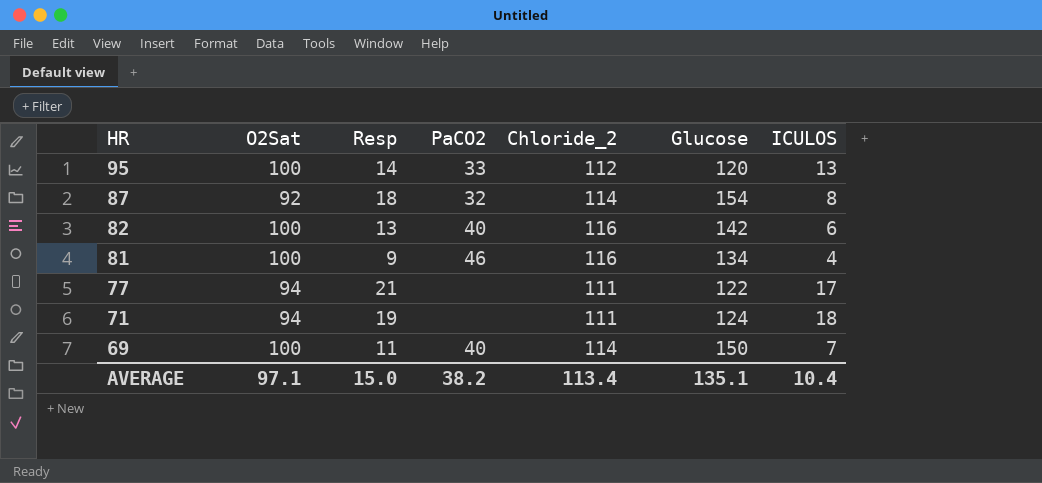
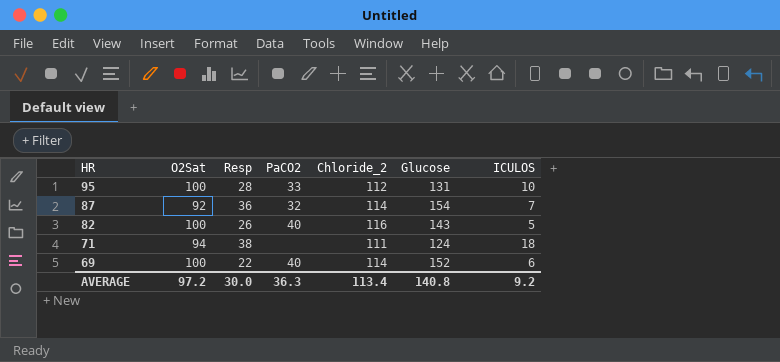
row 81: 100 | 9 | 46 | 116 | 134 | 4 -> none
row 77: 94 | 21 | none | 111 | 122 | 17 -> none
95 | Resp: 14 -> 28
95 | Glucose: 120 -> 131
95 | ICULOS: 13 -> 10
87 | Resp: 18 -> 36
87 | ICULOS: 8 -> 7
82 | Resp: 13 -> 26
82 | Glucose: 142 -> 143
82 | ICULOS: 6 -> 5
71 | Resp: 19 -> 38
69 | Resp: 11 -> 22
69 | Glucose: 150 -> 152
69 | ICULOS: 7 -> 6
AVERAGE | O2Sat: 97.1 -> 97.2
AVERAGE | Resp: 15.0 -> 30.0
AVERAGE | PaCO2: 38.2 -> 36.3
AVERAGE | Glucose: 135.1 -> 140.8
AVERAGE | ICULOS: 10.4 -> 9.2

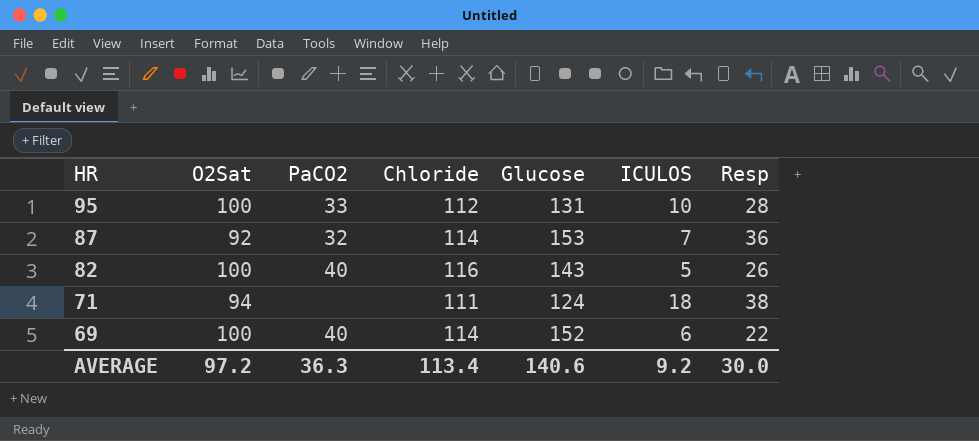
column name: Chloride_2 -> Chloride
column Resp | position: 3 -> 7
87 | Glucose: 154 -> 153
AVERAGE | Glucose: 140.8 -> 140.6

